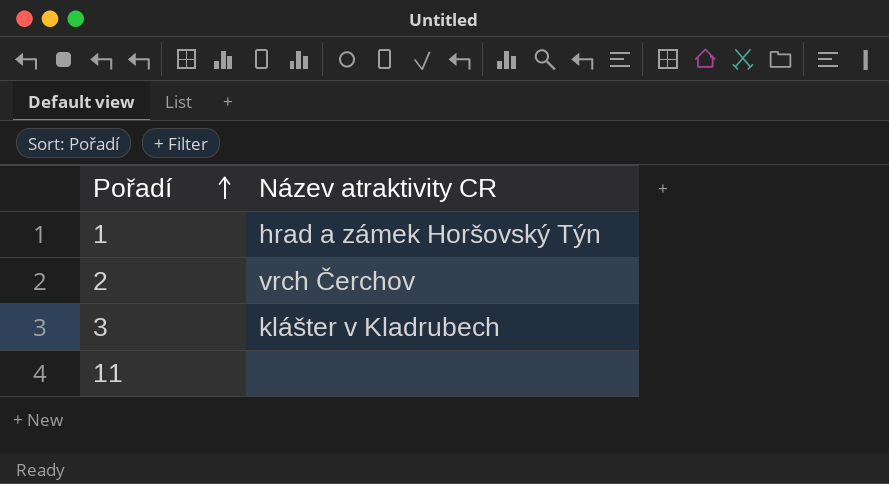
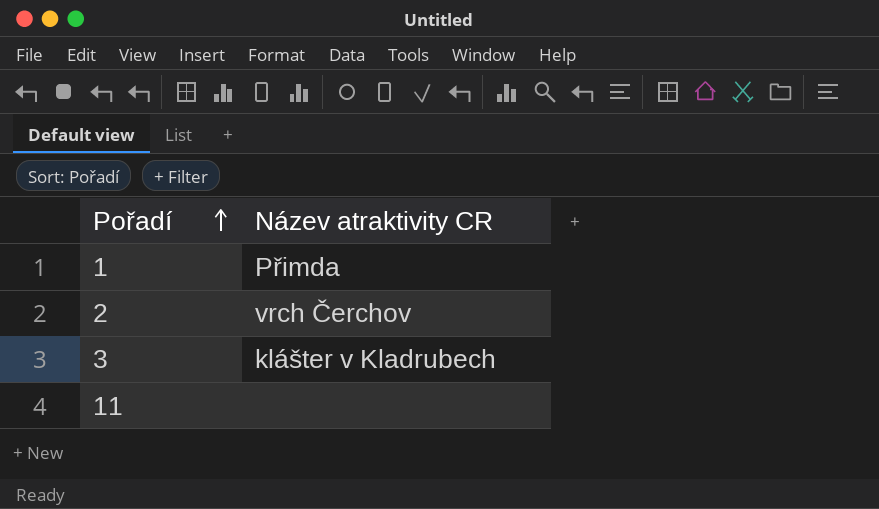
1 | Název atraktivity CR: hrad a zámek Horšovský Týn -> Přimda

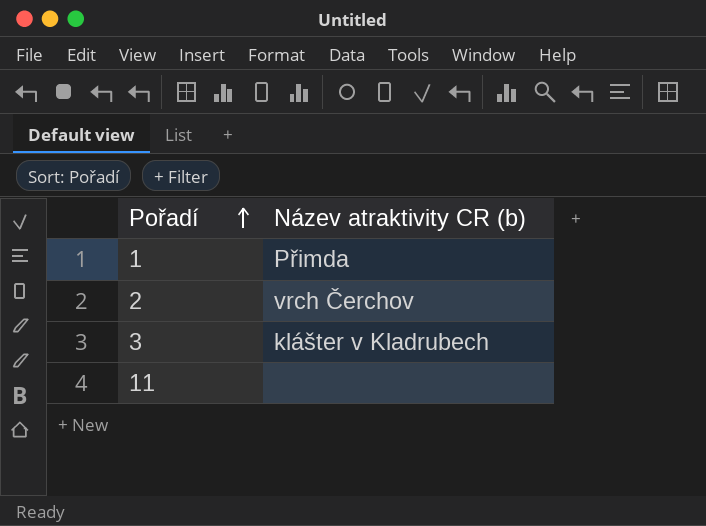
column name: Název atraktivity CR -> Název atraktivity CR (b)

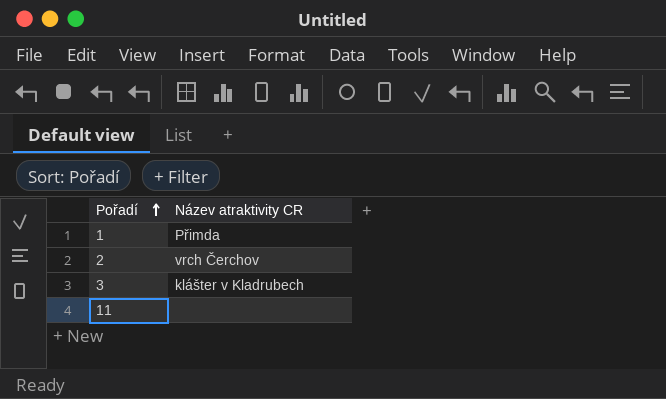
column name: Název atraktivity CR (b) -> Název atraktivity CR

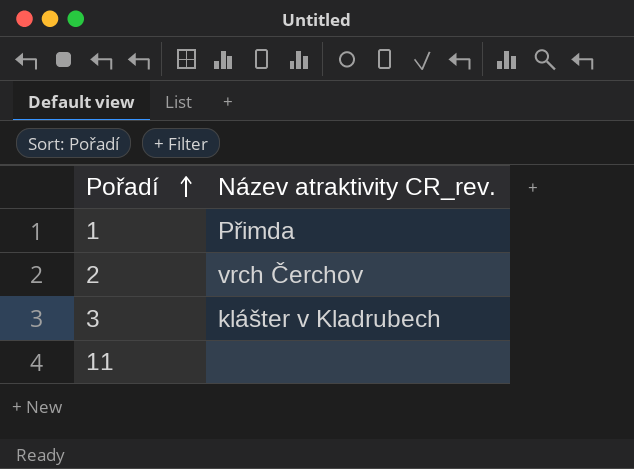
column name: Název atraktivity CR -> Název atraktivity CR_rev.

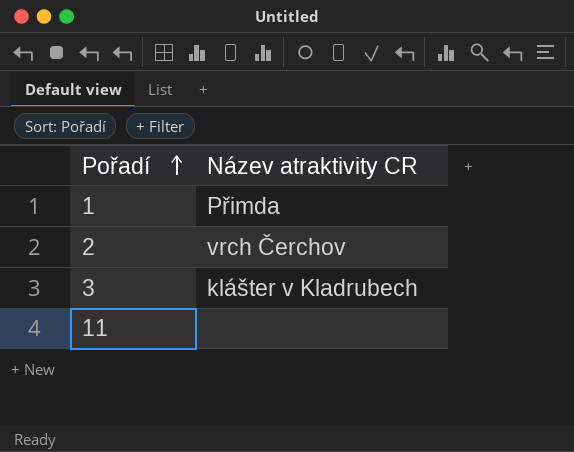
column name: Název atraktivity CR_rev. -> Název atraktivity CR

